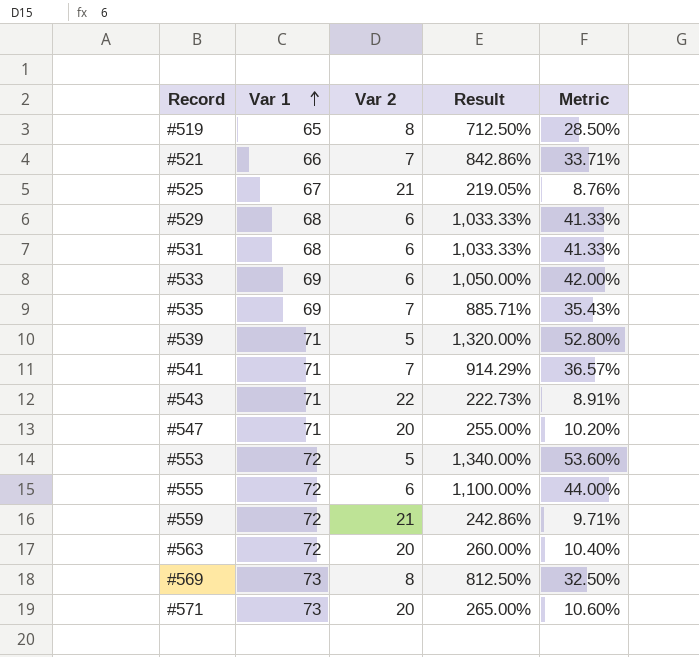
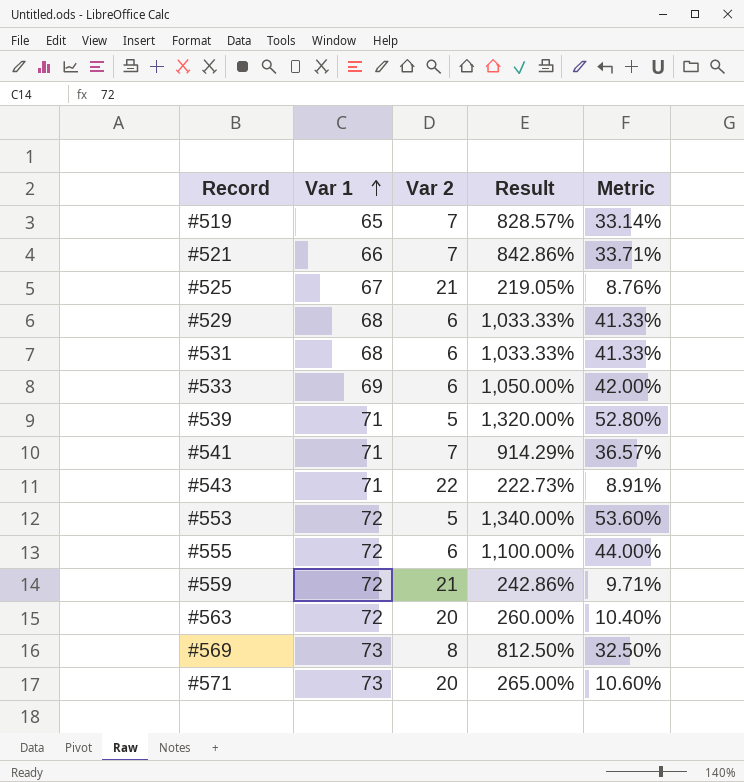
row #535: 69 | 7 | 885.71% | 35.43% -> none
row #547: 71 | 20 | 255.00% | 10.20% -> none
#519 | Var 2: 8 -> 7
#519 | Result: 712.50% -> 828.57%
#519 | Metric: 28.50% -> 33.14%

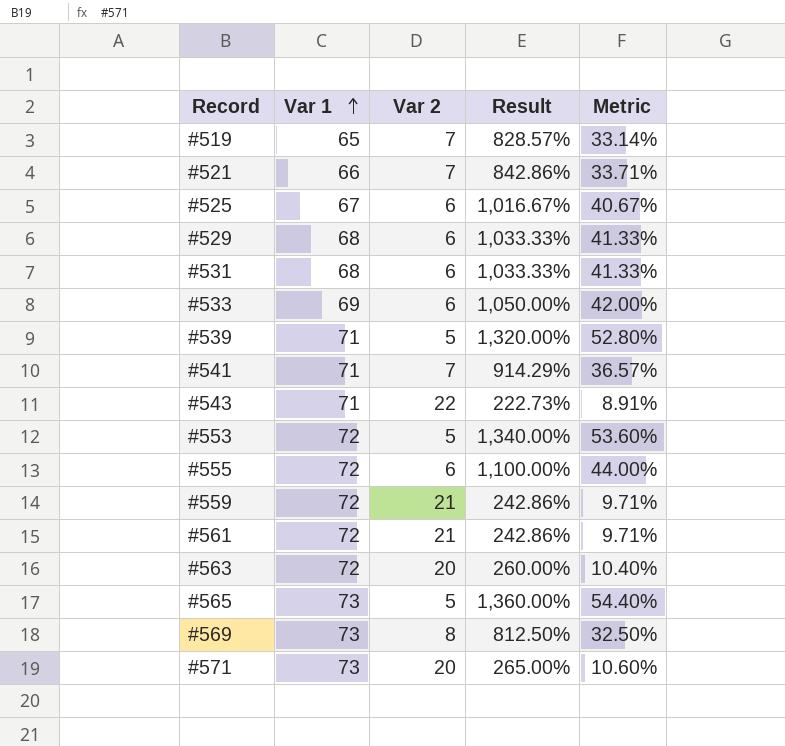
#525 | Var 2: 21 -> 6
#525 | Result: 219.05% -> 1,016.67%
#525 | Metric: 8.76% -> 40.67%
row #561: none -> 72 | 21 | 242.86% | 9.71%
row #565: none -> 73 | 5 | 1,360.00% | 54.40%

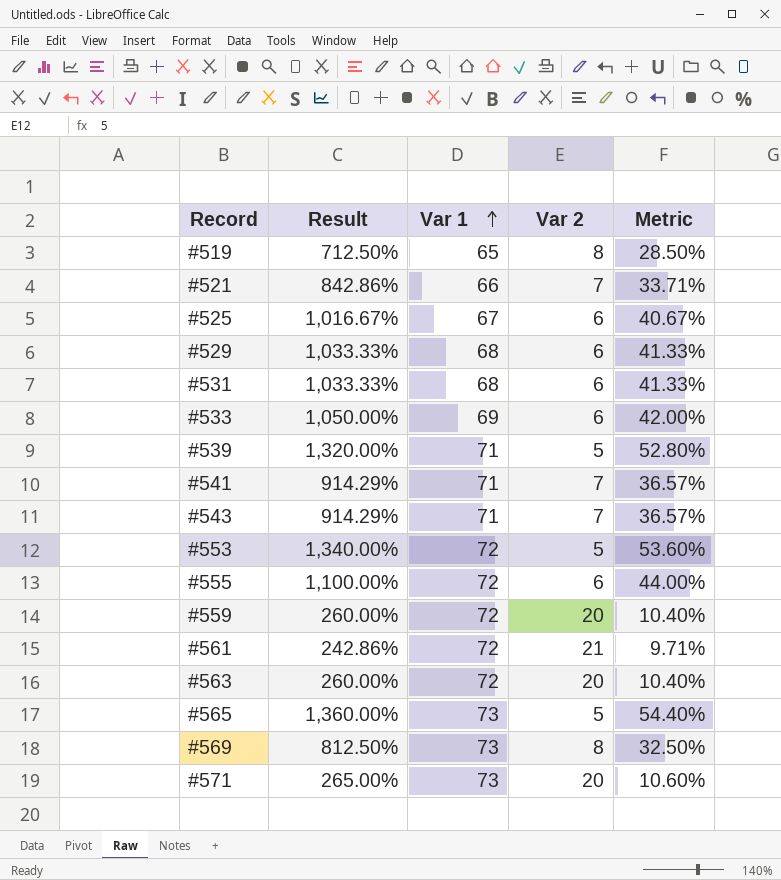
column Result | position: 4 -> 2
#519 | Result: 828.57% -> 712.50%
#519 | Var 2: 7 -> 8
#519 | Metric: 33.14% -> 28.50%
#543 | Result: 222.73% -> 914.29%
#543 | Var 2: 22 -> 7
#543 | Metric: 8.91% -> 36.57%
#559 | Result: 242.86% -> 260.00%
#559 | Var 2: 21 -> 20
#559 | Metric: 9.71% -> 10.40%

